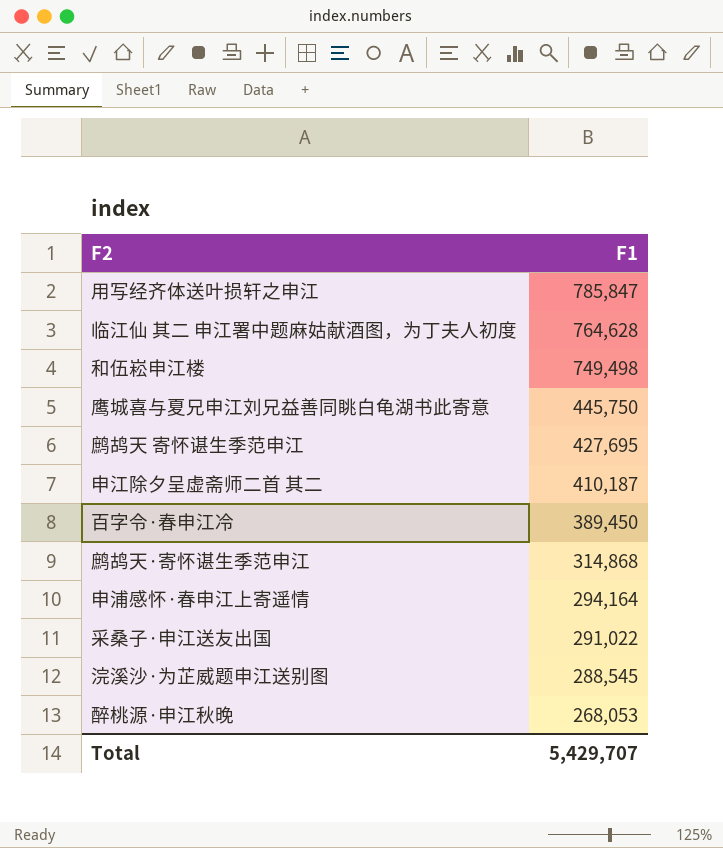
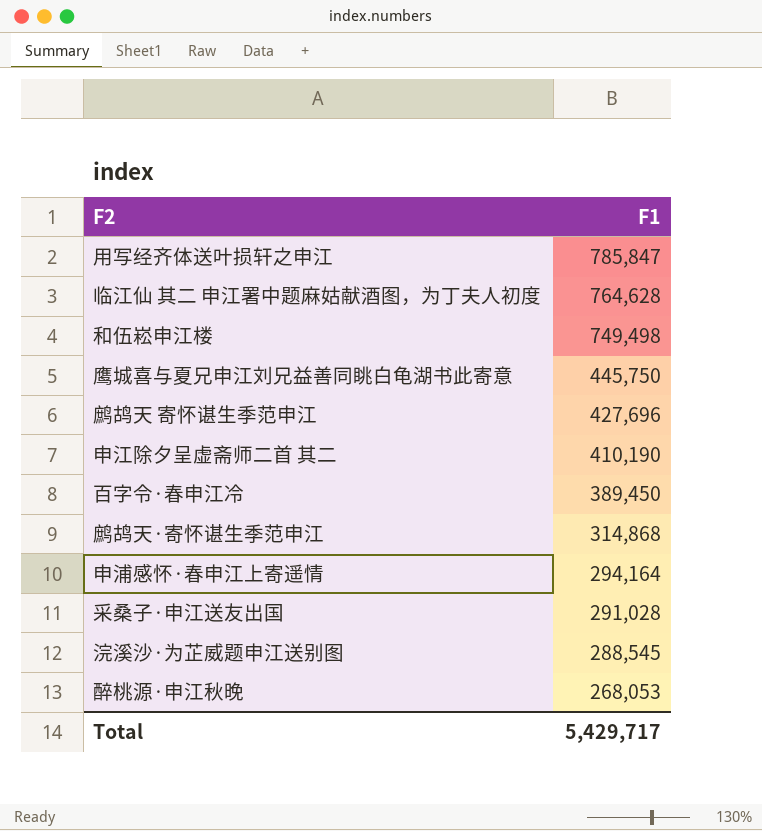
鹧鸪天 寄怀谌生季范申江 | F1: 427,695 -> 427,696
申江除夕呈虚斋师二首 其二 | F1: 410,187 -> 410,190
采桑子·申江送友出国 | F1: 291,022 -> 291,028
Total | F1: 5,429,707 -> 5,429,717

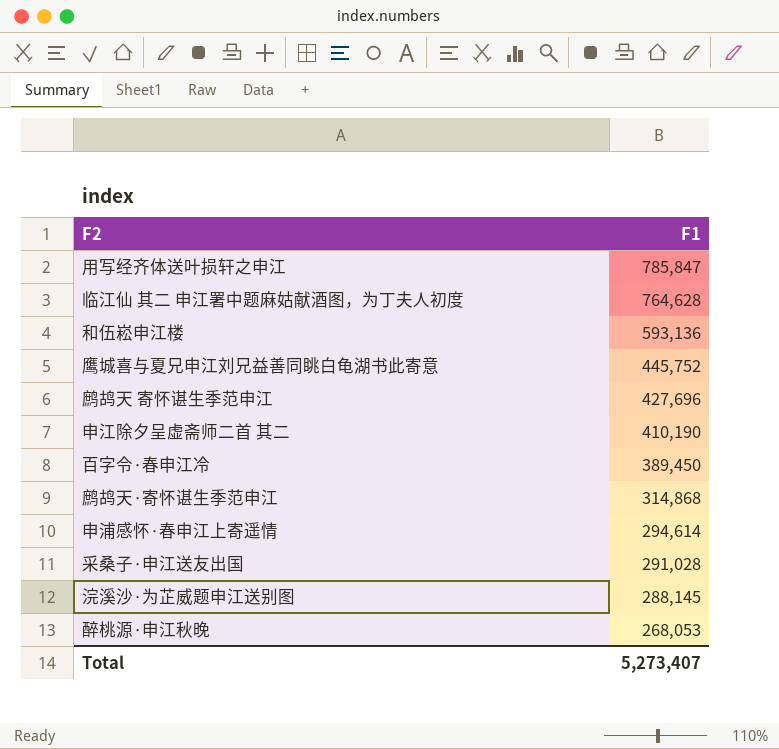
和伍崧申江楼 | F1: 749,498 -> 593,136
鹰城喜与夏兄申江刘兄益善同眺白龟湖书此寄意 | F1: 445,750 -> 445,752
申浦感怀·春申江上寄遥情 | F1: 294,164 -> 294,614
浣溪沙·为芷威题申江送别图 | F1: 288,545 -> 288,145
Total | F1: 5,429,717 -> 5,273,407

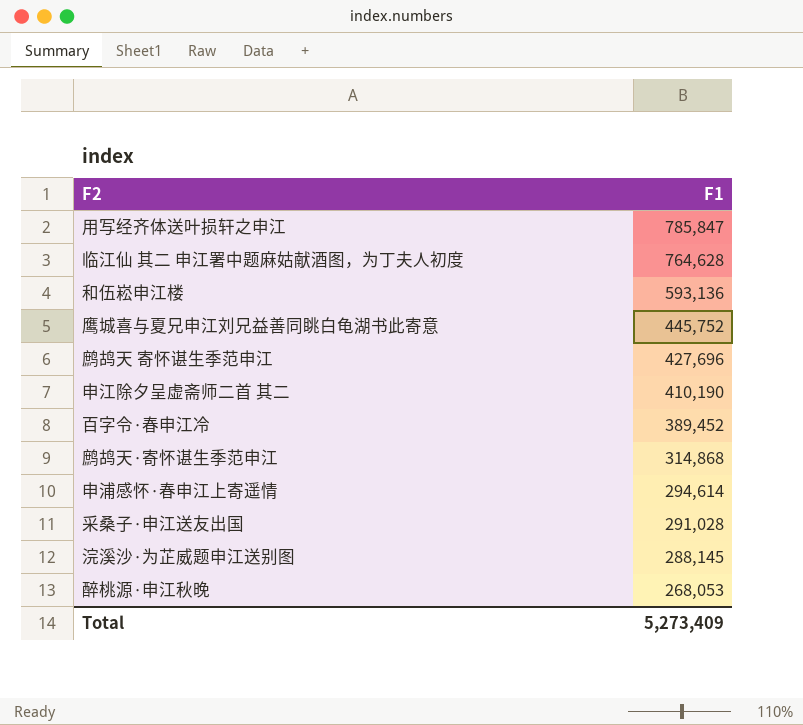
百字令·春申江冷 | F1: 389,450 -> 389,452
Total | F1: 5,273,407 -> 5,273,409

